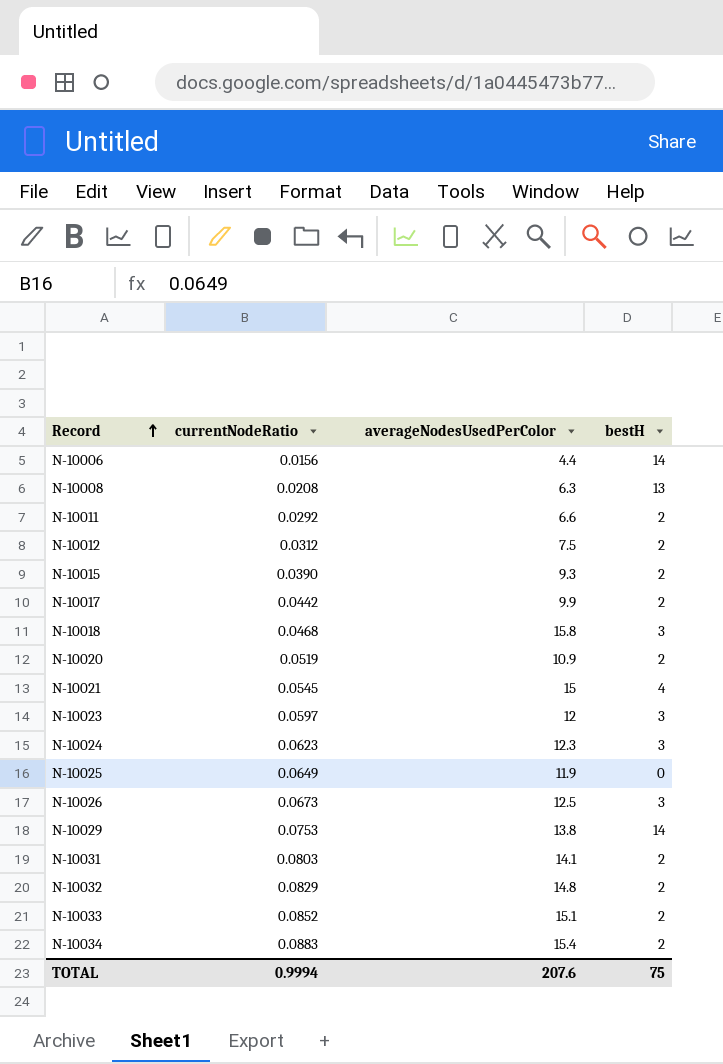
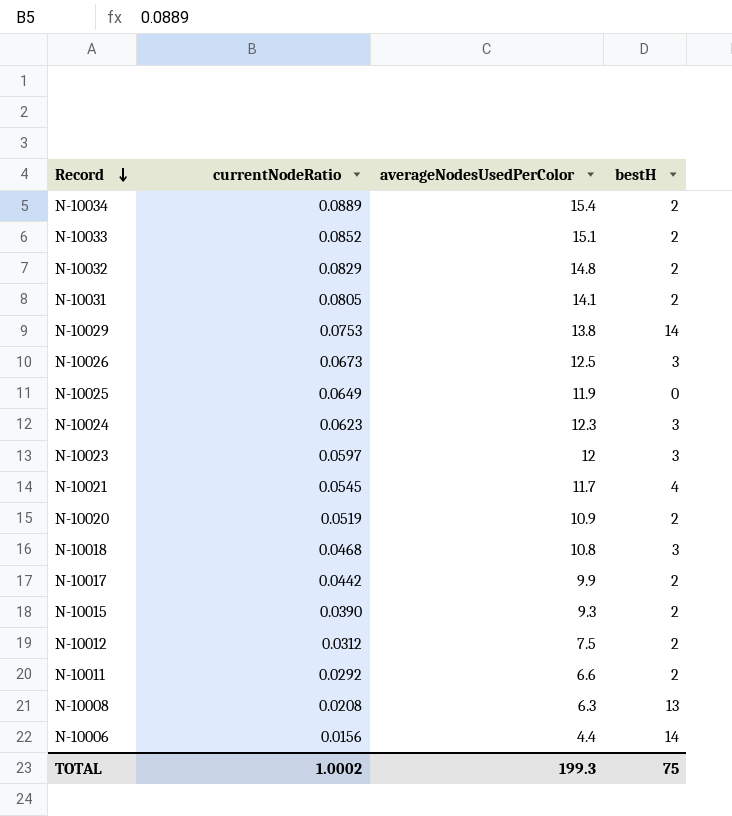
row order: Record ascending -> Record descending
N-10034 | currentNodeRatio: 0.0883 -> 0.0889
N-10031 | currentNodeRatio: 0.0803 -> 0.0805
N-10021 | averageNodesUsedPerColor: 15 -> 11.7
N-10018 | averageNodesUsedPerColor: 15.8 -> 10.8
TOTAL | currentNodeRatio: 0.9994 -> 1.0002
TOTAL | averageNodesUsedPerColor: 207.6 -> 199.3

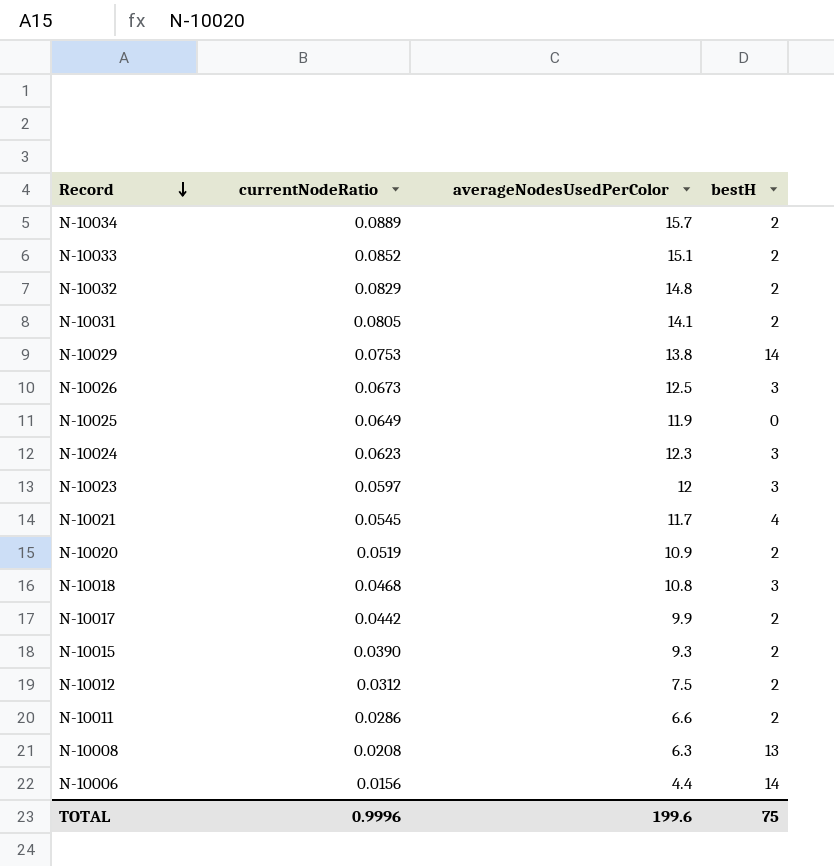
N-10034 | averageNodesUsedPerColor: 15.4 -> 15.7
N-10011 | currentNodeRatio: 0.0292 -> 0.0286
TOTAL | currentNodeRatio: 1.0002 -> 0.9996
TOTAL | averageNodesUsedPerColor: 199.3 -> 199.6

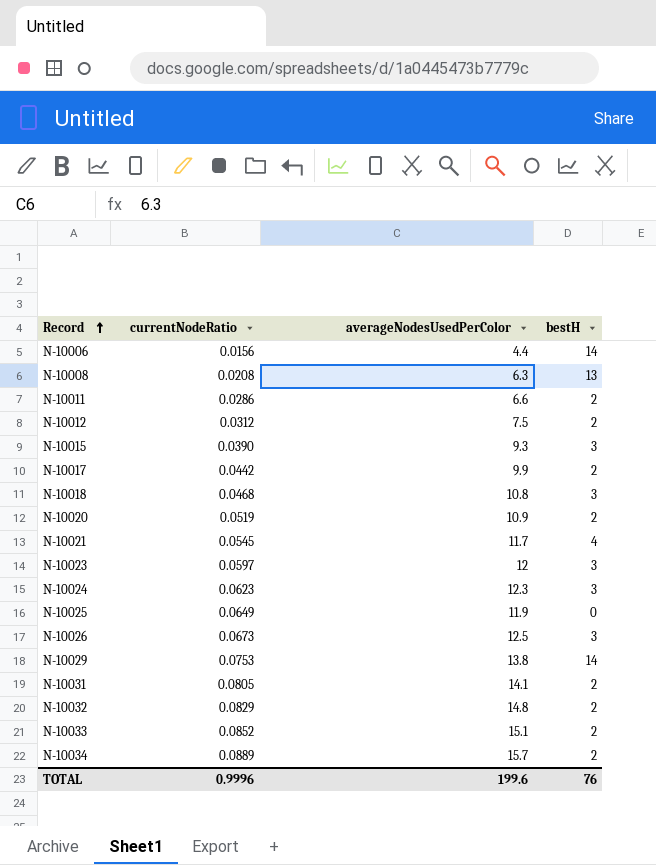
row order: Record descending -> Record ascending
N-10015 | bestH: 2 -> 3
TOTAL | bestH: 75 -> 76

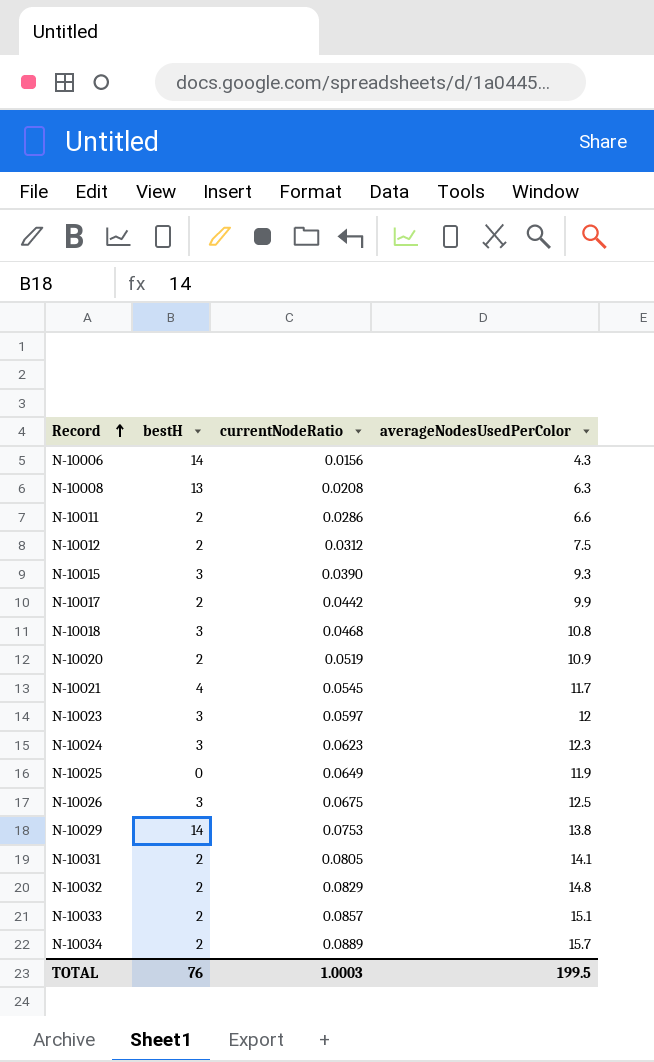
column bestH | position: 4 -> 2
N-10006 | averageNodesUsedPerColor: 4.4 -> 4.3
N-10026 | currentNodeRatio: 0.0673 -> 0.0675
N-10033 | currentNodeRatio: 0.0852 -> 0.0857
TOTAL | currentNodeRatio: 0.9996 -> 1.0003
TOTAL | averageNodesUsedPerColor: 199.6 -> 199.5

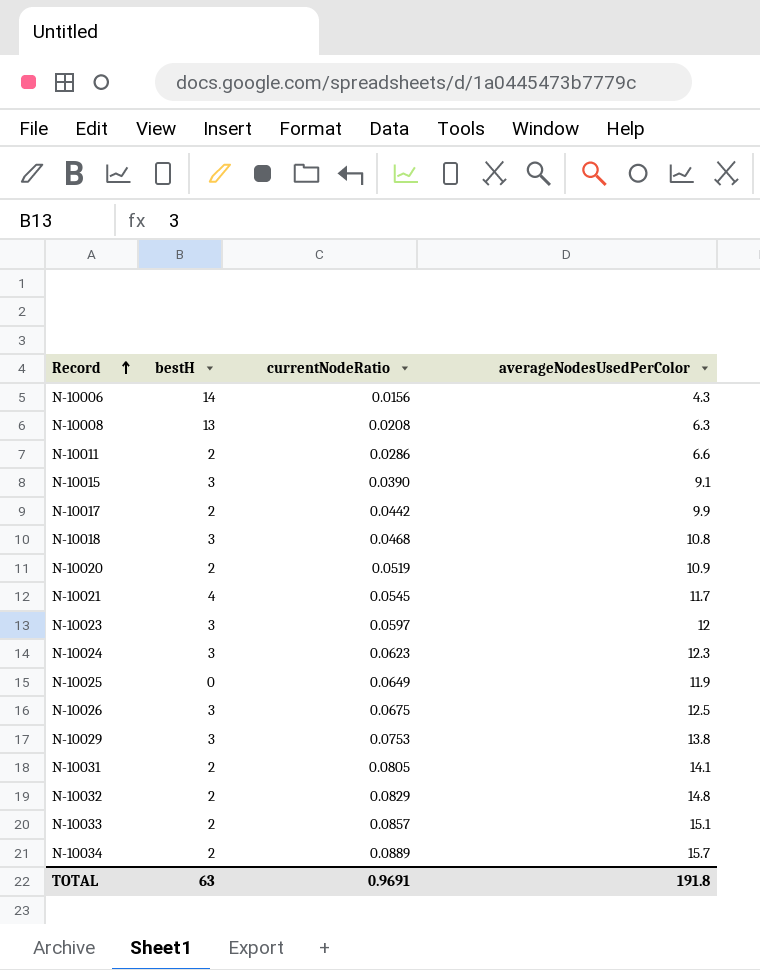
row N-10012: 2 | 0.0312 | 7.5 -> none
N-10015 | averageNodesUsedPerColor: 9.3 -> 9.1
N-10029 | bestH: 14 -> 3
TOTAL | bestH: 76 -> 63
TOTAL | currentNodeRatio: 1.0003 -> 0.9691
TOTAL | averageNodesUsedPerColor: 199.5 -> 191.8

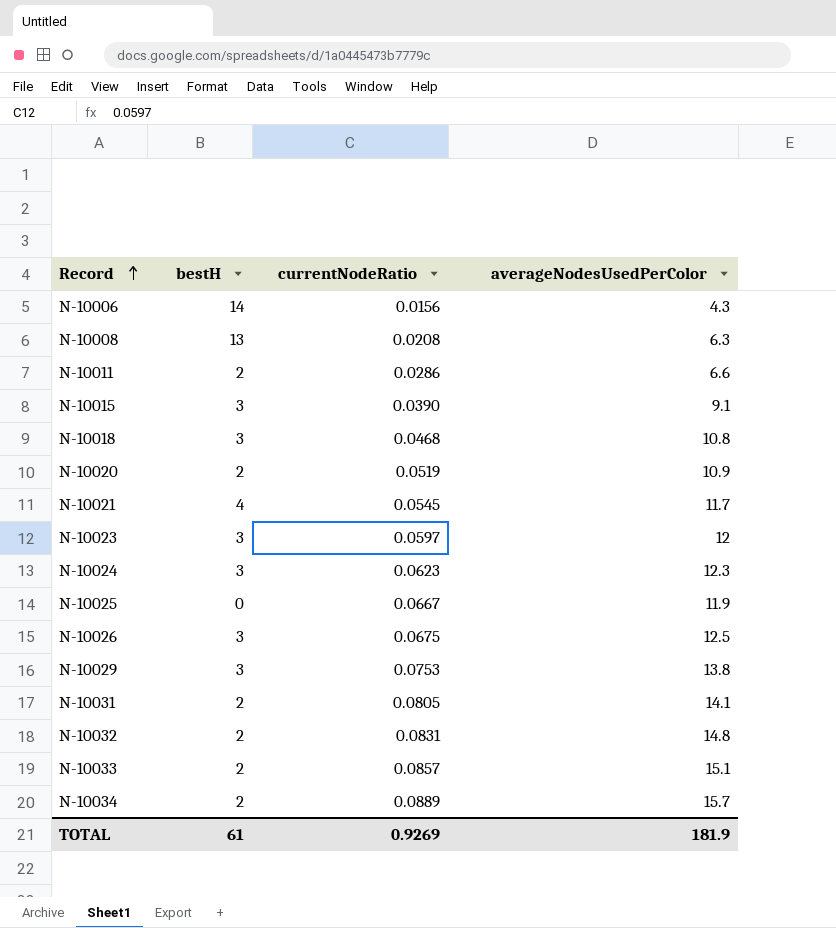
row N-10017: 2 | 0.0442 | 9.9 -> none
N-10025 | currentNodeRatio: 0.0649 -> 0.0667
N-10032 | currentNodeRatio: 0.0829 -> 0.0831
TOTAL | bestH: 63 -> 61
TOTAL | currentNodeRatio: 0.9691 -> 0.9269
TOTAL | averageNodesUsedPerColor: 191.8 -> 181.9

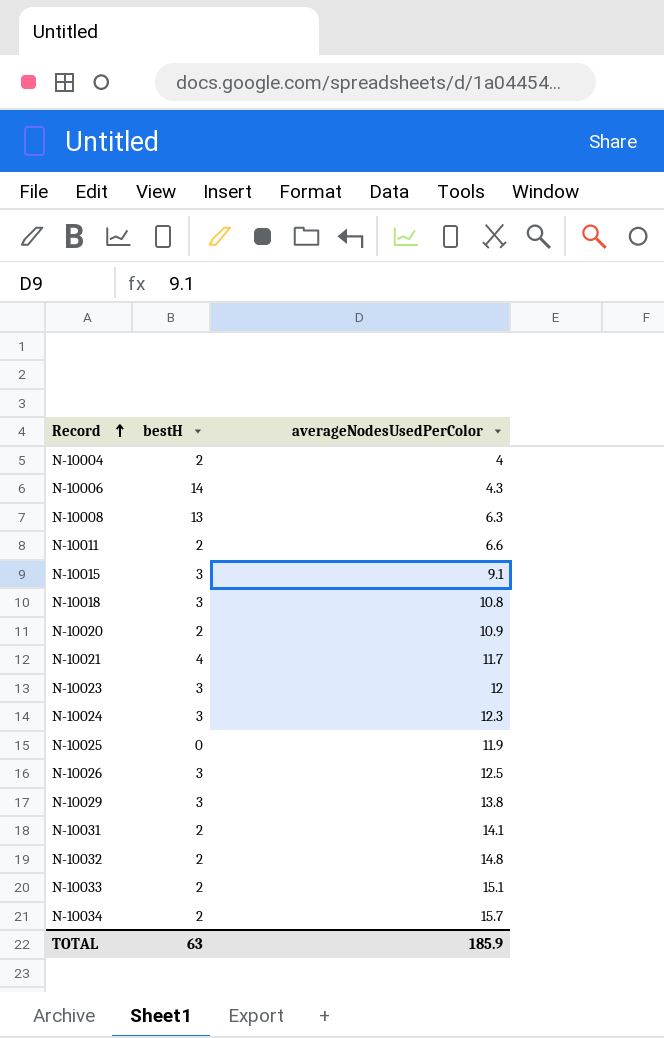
column currentNodeRatio | position: 3 -> none
row N-10004: none -> 2 | 4
TOTAL | bestH: 61 -> 63
TOTAL | averageNodesUsedPerColor: 181.9 -> 185.9

